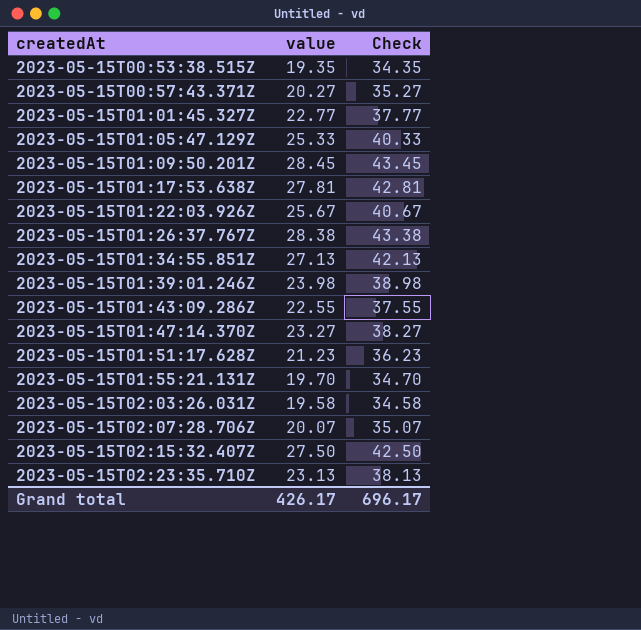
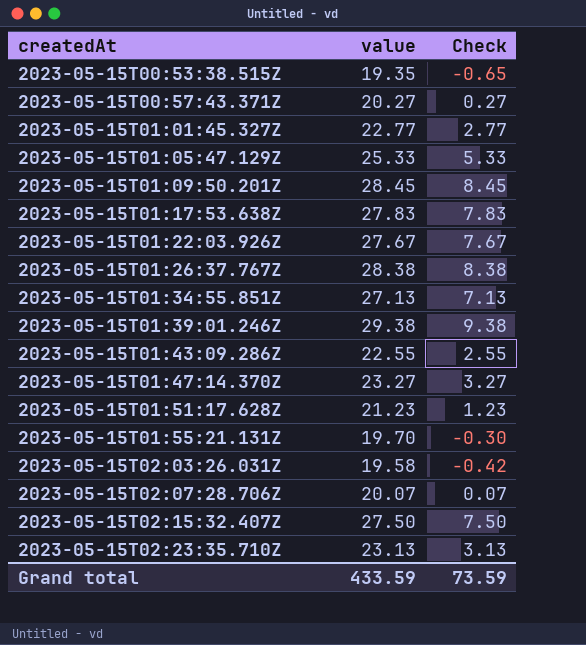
column Check | formula: [value] + 15 -> [value] - 20
2023-05-15T01:17:53.638Z | value: 27.81 -> 27.83
2023-05-15T01:22:03.926Z | value: 25.67 -> 27.67
2023-05-15T01:39:01.246Z | value: 23.98 -> 29.38
Grand total | value: 426.17 -> 433.59
Grand total | Check: 696.17 -> 73.59

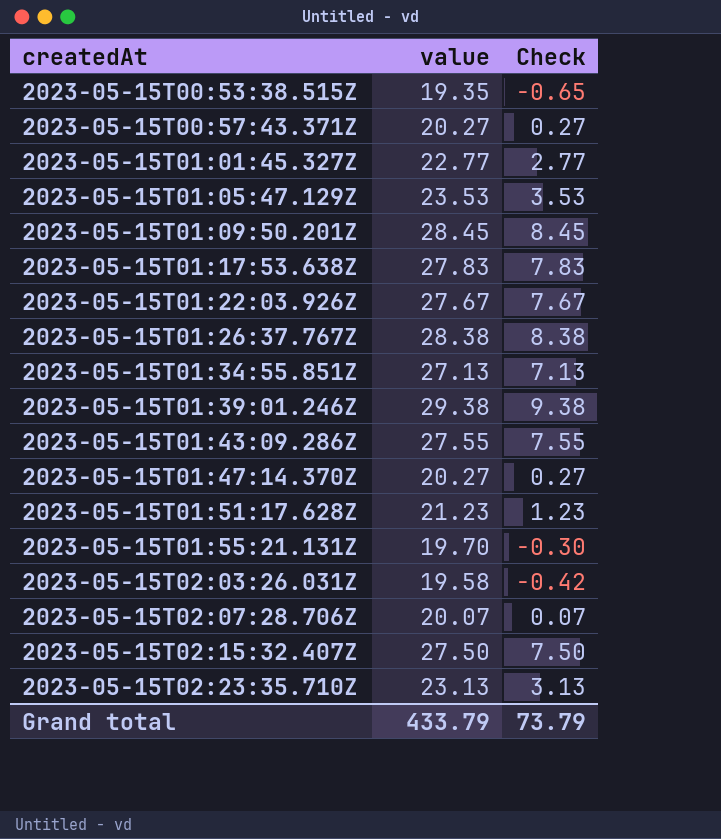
2023-05-15T01:05:47.129Z | value: 25.33 -> 23.53
2023-05-15T01:05:47.129Z | Check: 5.33 -> 3.53
2023-05-15T01:43:09.286Z | value: 22.55 -> 27.55
2023-05-15T01:43:09.286Z | Check: 2.55 -> 7.55
2023-05-15T01:47:14.370Z | value: 23.27 -> 20.27
2023-05-15T01:47:14.370Z | Check: 3.27 -> 0.27
Grand total | value: 433.59 -> 433.79
Grand total | Check: 73.59 -> 73.79

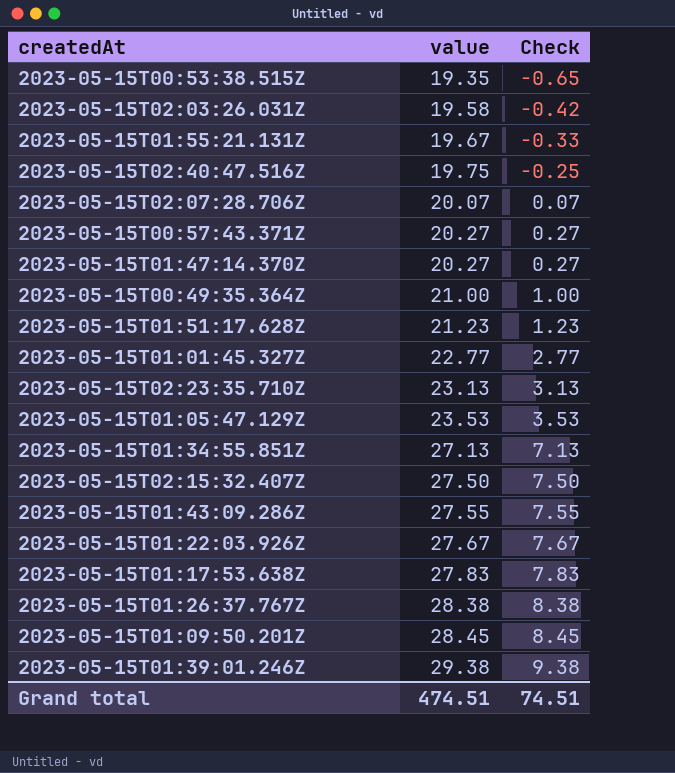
row order: createdAt ascending -> value ascending
2023-05-15T01:55:21.131Z | value: 19.70 -> 19.67
2023-05-15T01:55:21.131Z | Check: -0.30 -> -0.33
row 2023-05-15T02:40:47.516Z: none -> 19.75 | -0.25
row 2023-05-15T00:49:35.364Z: none -> 21.00 | 1.00
Grand total | value: 433.79 -> 474.51
Grand total | Check: 73.79 -> 74.51

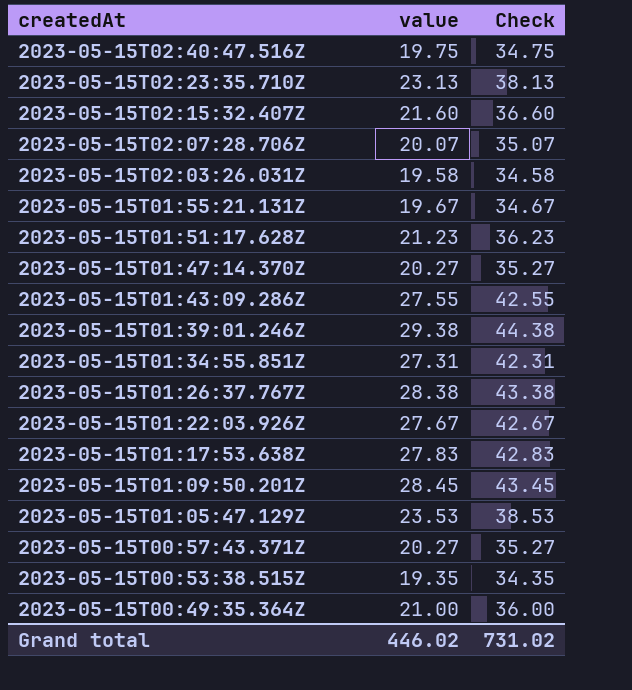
row order: value ascending -> createdAt descending
column Check | formula: [value] - 20 -> [value] + 15
row 2023-05-15T01:01:45.327Z: 22.77 | 2.77 -> none
2023-05-15T02:15:32.407Z | value: 27.50 -> 21.60
2023-05-15T01:34:55.851Z | value: 27.13 -> 27.31
Grand total | value: 474.51 -> 446.02
Grand total | Check: 74.51 -> 731.02

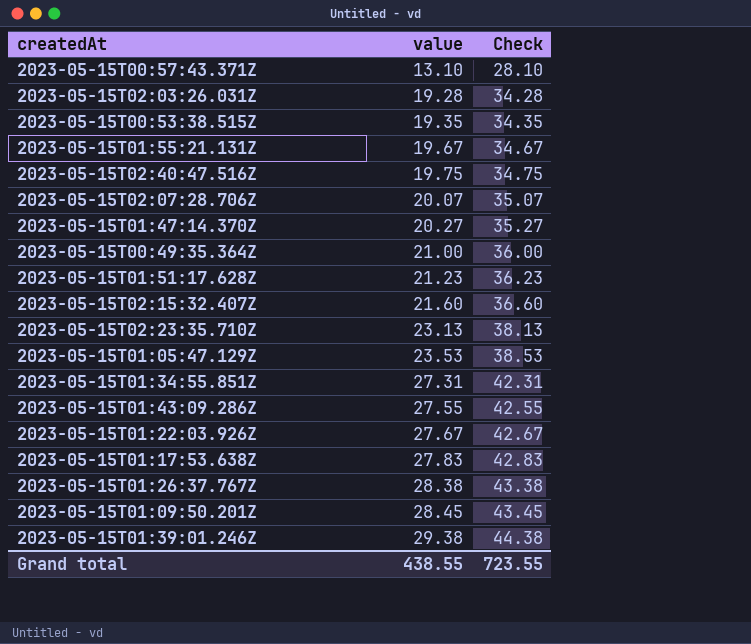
row order: createdAt descending -> value ascending
2023-05-15T00:57:43.371Z | value: 20.27 -> 13.10
2023-05-15T00:57:43.371Z | Check: 35.27 -> 28.10
2023-05-15T02:03:26.031Z | value: 19.58 -> 19.28
2023-05-15T02:03:26.031Z | Check: 34.58 -> 34.28
Grand total | value: 446.02 -> 438.55
Grand total | Check: 731.02 -> 723.55

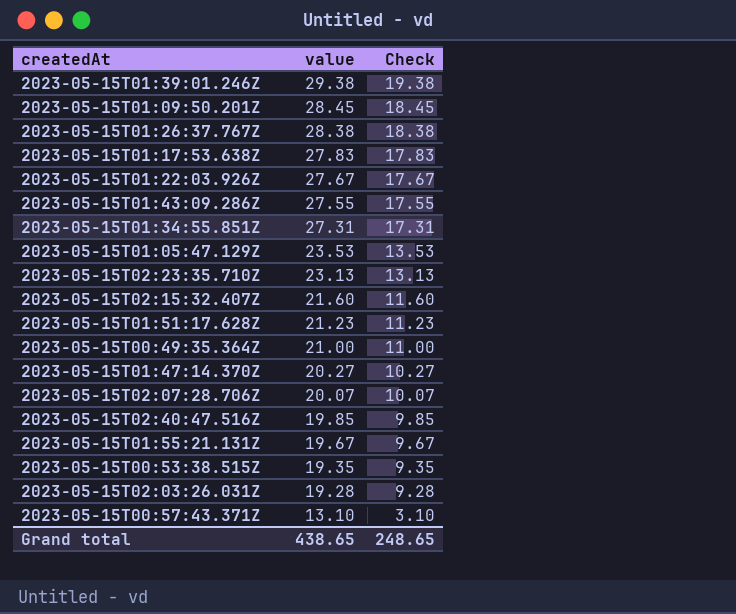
row order: value ascending -> value descending
column Check | formula: [value] + 15 -> [value] - 10
2023-05-15T02:40:47.516Z | value: 19.75 -> 19.85
Grand total | value: 438.55 -> 438.65
Grand total | Check: 723.55 -> 248.65

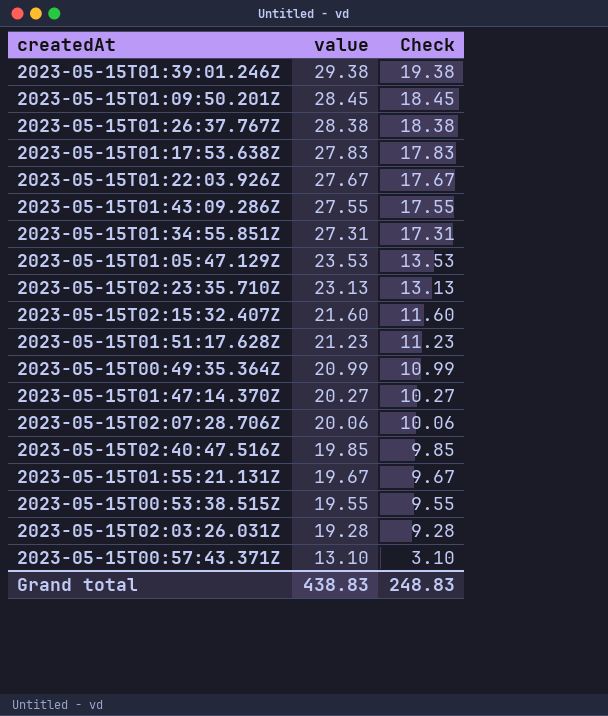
2023-05-15T00:49:35.364Z | value: 21.00 -> 20.99
2023-05-15T00:49:35.364Z | Check: 11.00 -> 10.99
2023-05-15T02:07:28.706Z | value: 20.07 -> 20.06
2023-05-15T02:07:28.706Z | Check: 10.07 -> 10.06
2023-05-15T00:53:38.515Z | value: 19.35 -> 19.55
2023-05-15T00:53:38.515Z | Check: 9.35 -> 9.55
Grand total | value: 438.65 -> 438.83
Grand total | Check: 248.65 -> 248.83

